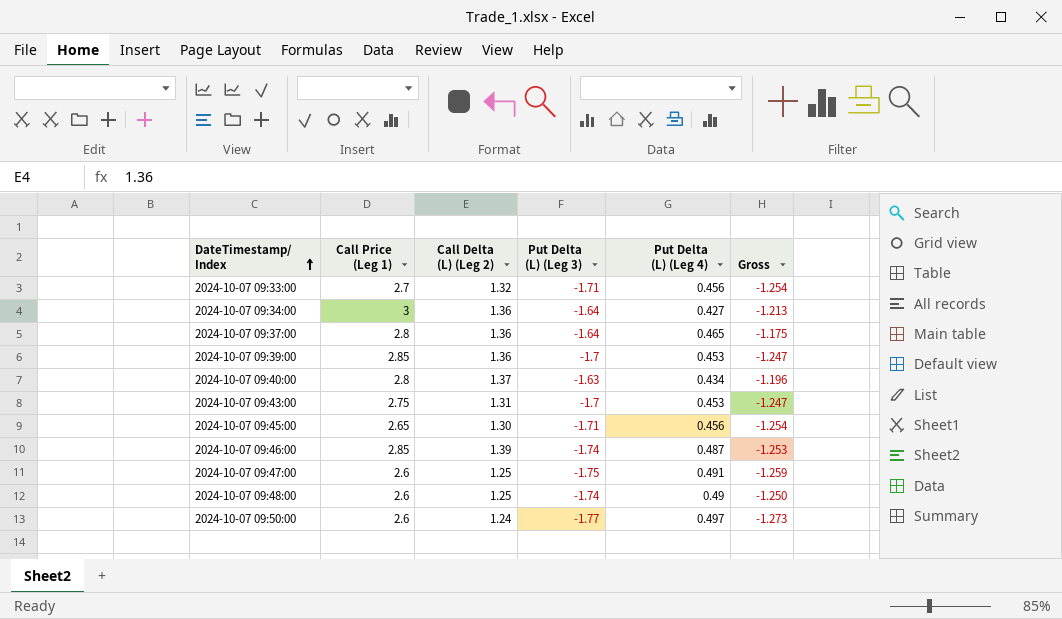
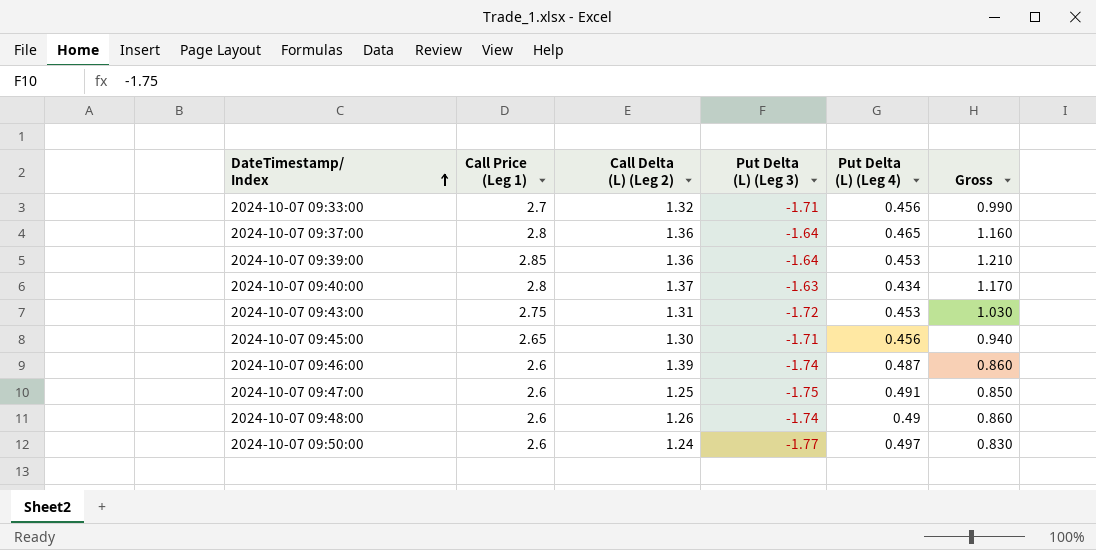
column Gross | formula: [Put Delta (L) (Leg 3)] + [Put Delta (L) (Leg 4)] -> [Call Price (Leg 1)] + [Put Delta (L) (Leg 3)]
row 2024-10-07 09:34:00: 3 | 1.36 | -1.64 | 0.427 | -1.213 -> none
2024-10-07 09:39:00 | Put Delta (L) (Leg 3): -1.7 -> -1.64
2024-10-07 09:43:00 | Put Delta (L) (Leg 3): -1.7 -> -1.72
2024-10-07 09:46:00 | Call Price (Leg 1): 2.85 -> 2.6
2024-10-07 09:48:00 | Call Delta (L) (Leg 2): 1.25 -> 1.26

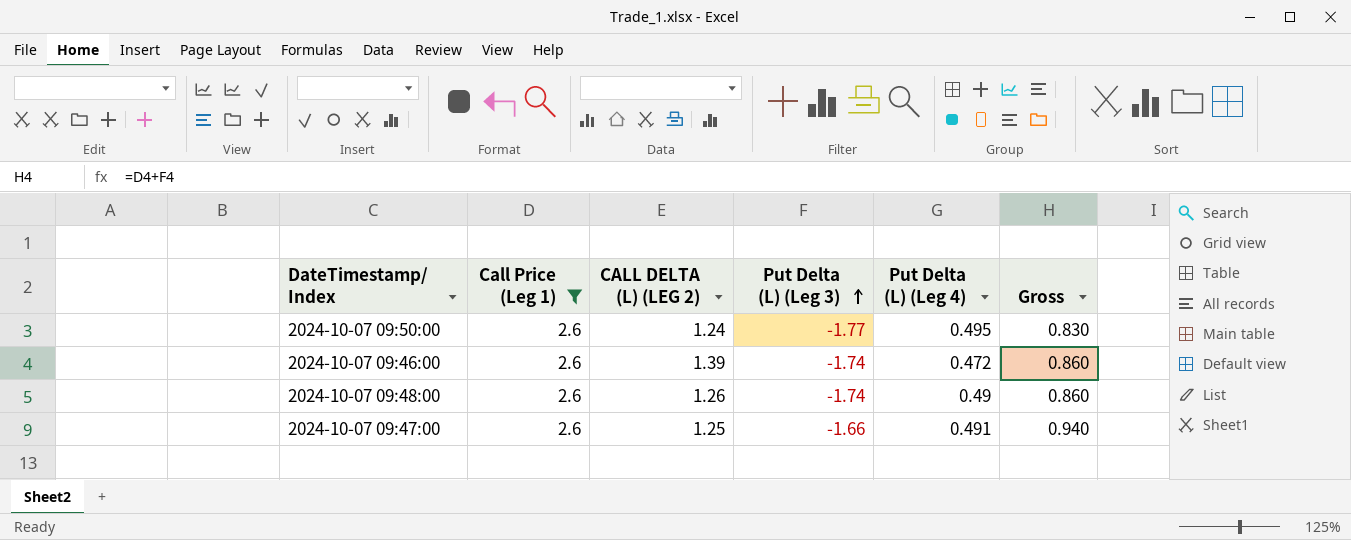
filter: none -> Call Price (Leg 1) = 2.6
row order: DateTimestamp/ Index ascending -> Put Delta (L) (Leg 3) ascending
column name: Call Delta (L) (Leg 2) -> CALL DELTA (L) (LEG 2)
2024-10-07 09:50:00 | Put Delta (L) (Leg 4): 0.497 -> 0.495
2024-10-07 09:46:00 | Put Delta (L) (Leg 4): 0.487 -> 0.472
2024-10-07 09:47:00 | Put Delta (L) (Leg 3): -1.75 -> -1.66
2024-10-07 09:47:00 | Gross: 0.850 -> 0.940

